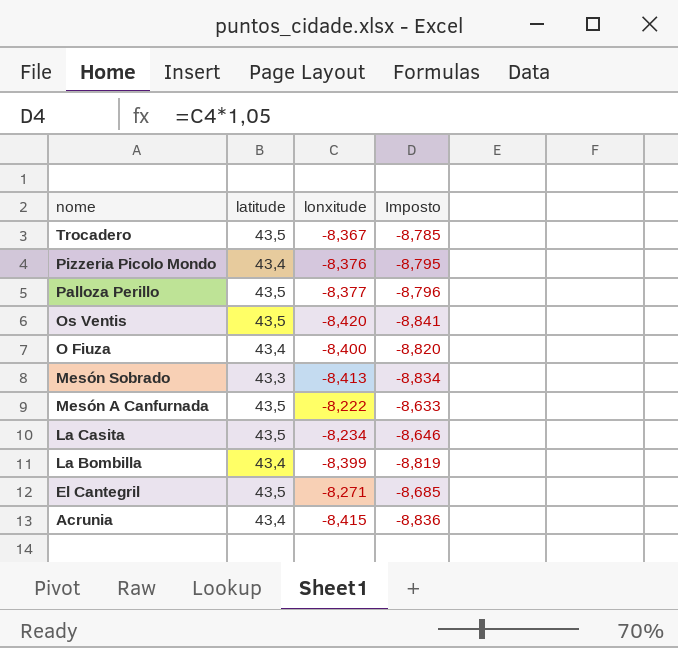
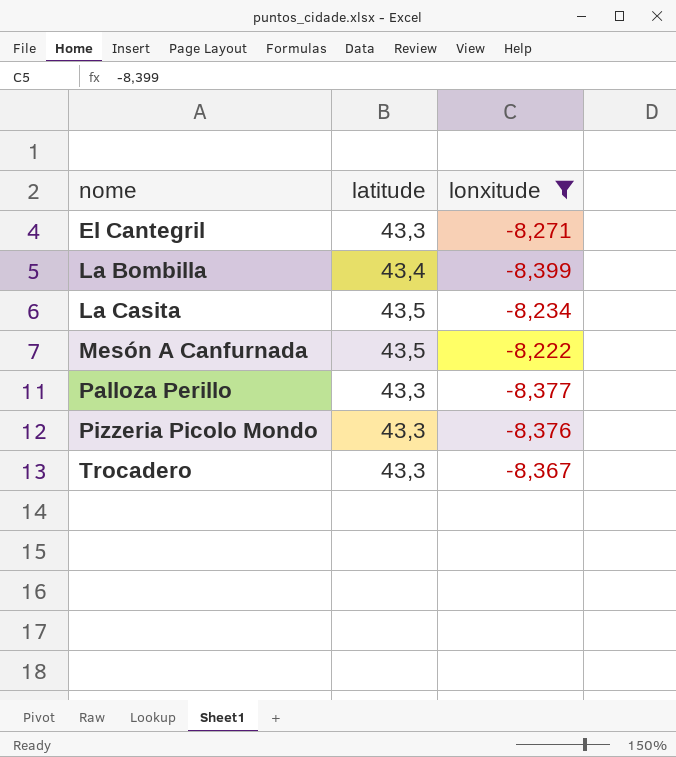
filter: none -> lonxitude >= -8,399
row order: nome descending -> nome ascending
column Imposto | formula: [lonxitude] * 1,05 -> none
El Cantegril | latitude: 43,5 -> 43,3
Palloza Perillo | latitude: 43,5 -> 43,3
Pizzeria Picolo Mondo | latitude: 43,4 -> 43,3
Trocadero | latitude: 43,5 -> 43,3

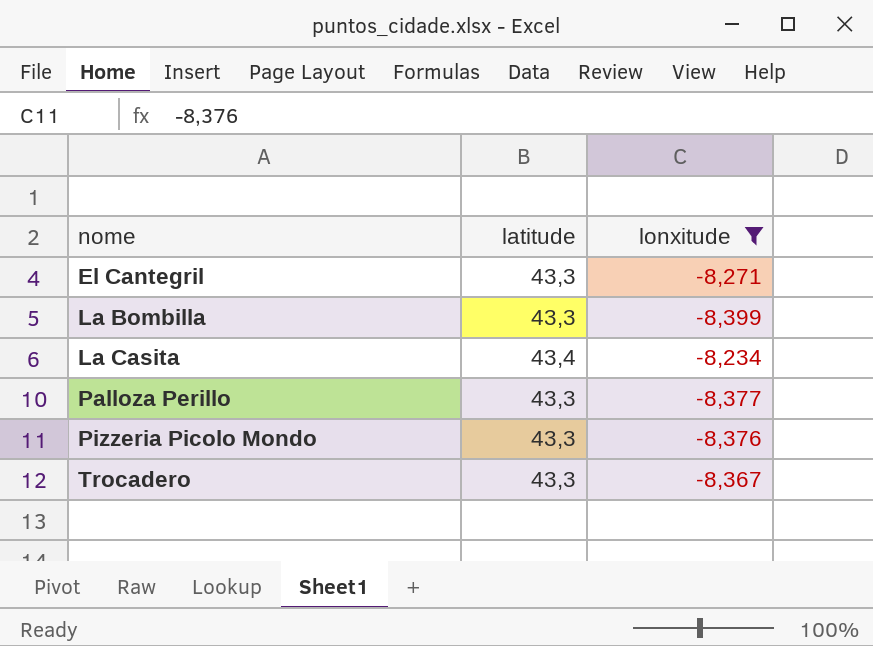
row Mesón A Canfurnada: 43,5 | -8,222 -> none
La Bombilla | latitude: 43,4 -> 43,3
La Casita | latitude: 43,5 -> 43,4

